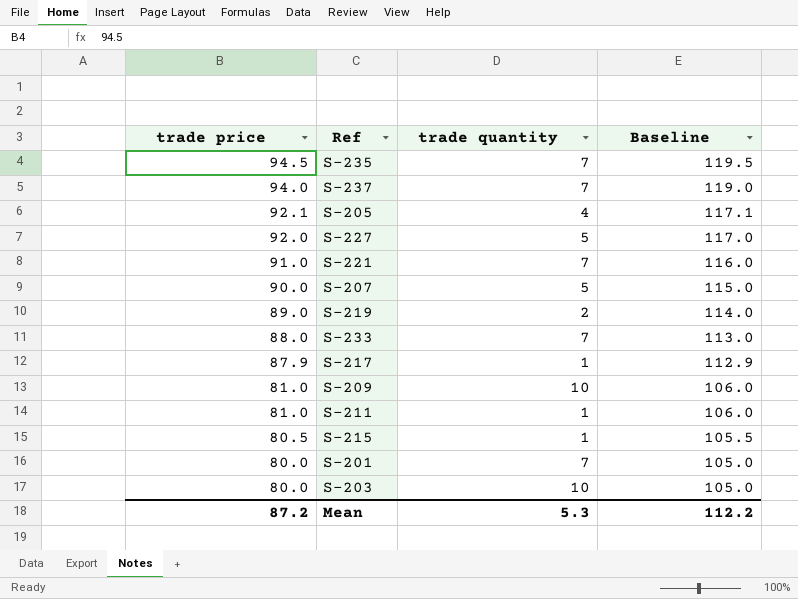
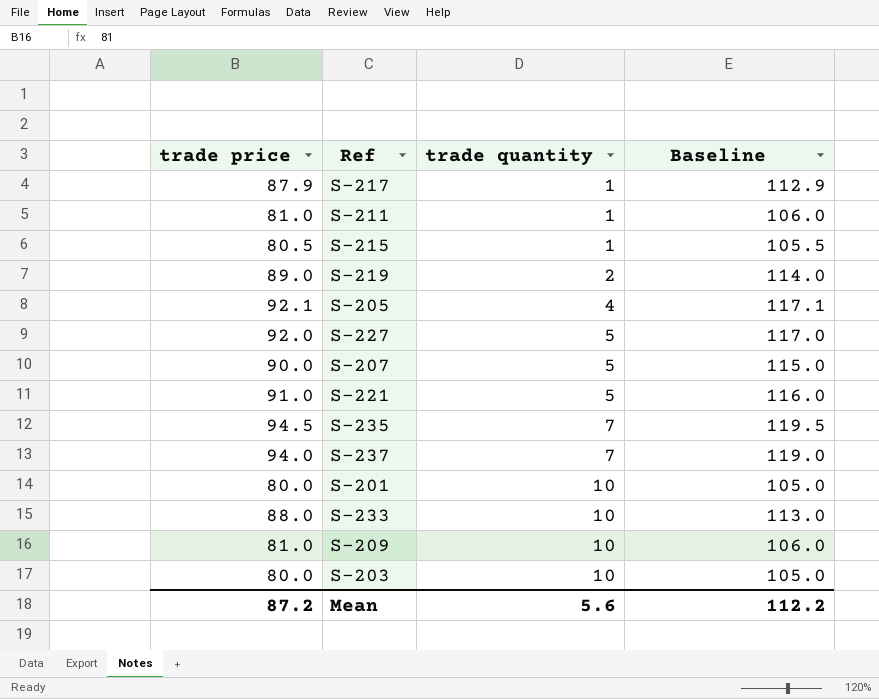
row order: trade price descending -> trade quantity ascending
S-221 | trade quantity: 7 -> 5
S-201 | trade quantity: 7 -> 10
S-233 | trade quantity: 7 -> 10
Mean | trade quantity: 5.3 -> 5.6

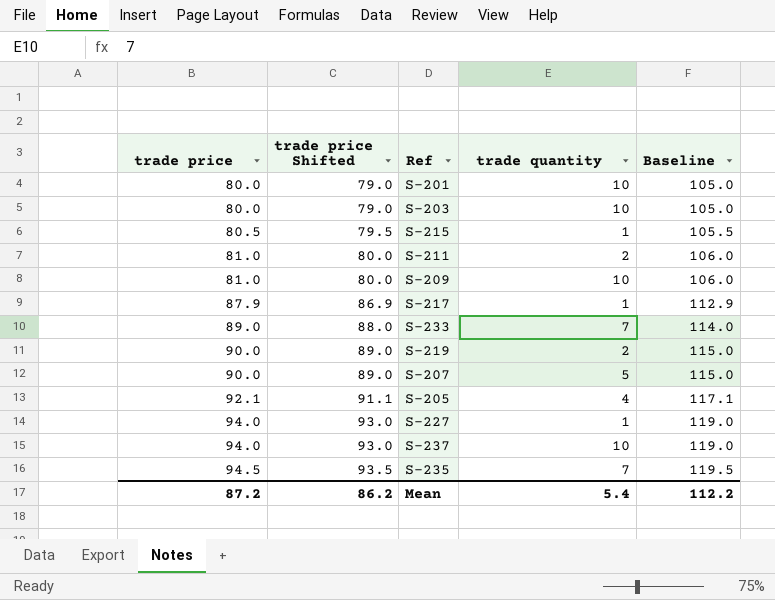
row order: trade quantity ascending -> trade price ascending
column trade price Shifted | formula: none -> [trade price] - 1
row S-221: 91.0 | 5 | 116.0 -> none
S-211 | trade quantity: 1 -> 2
S-233 | trade price: 88.0 -> 89.0
S-233 | trade quantity: 10 -> 7
S-233 | Baseline: 113.0 -> 114.0
S-219 | trade price: 89.0 -> 90.0
S-219 | Baseline: 114.0 -> 115.0
S-227 | trade price: 92.0 -> 94.0
S-227 | trade quantity: 5 -> 1
S-227 | Baseline: 117.0 -> 119.0
S-237 | trade quantity: 7 -> 10
Mean | trade quantity: 5.6 -> 5.4

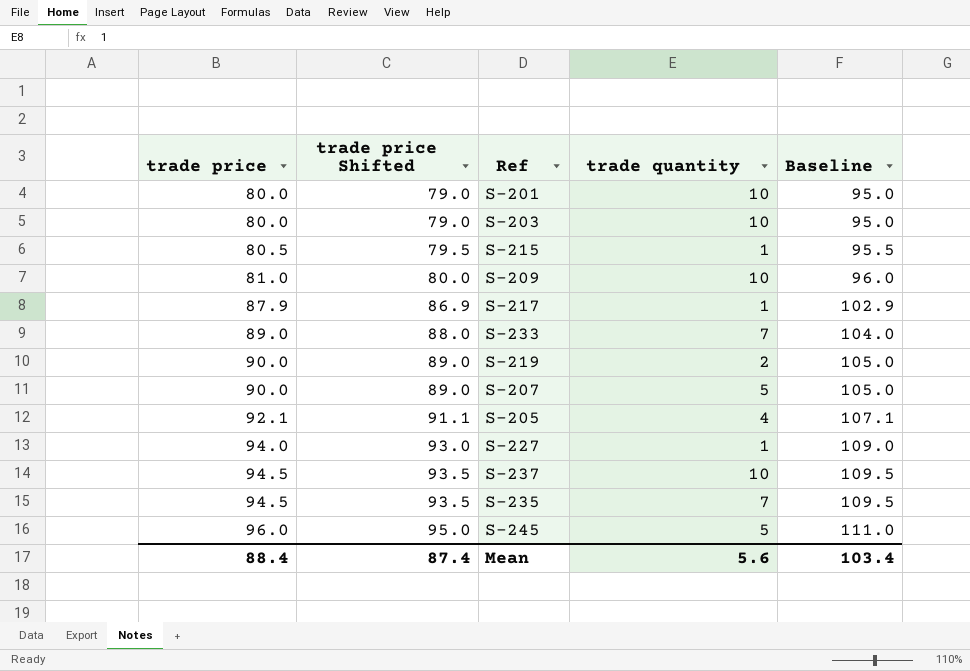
column Baseline | formula: [trade price] + 25 -> [trade price] + 15
row S-211: 81.0 | 80.0 | 2 | 106.0 -> none
S-237 | trade price: 94.0 -> 94.5
S-237 | trade price Shifted: 93.0 -> 93.5
row S-245: none -> 96.0 | 95.0 | 5 | 111.0
Mean | trade price: 87.2 -> 88.4
Mean | trade price Shifted: 86.2 -> 87.4
Mean | trade quantity: 5.4 -> 5.6
Mean | Baseline: 112.2 -> 103.4

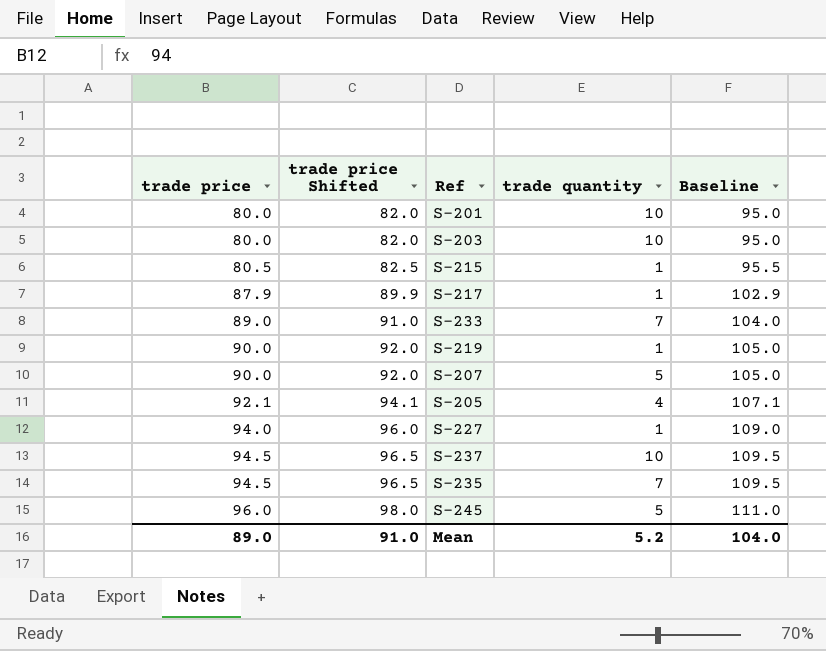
column trade price Shifted | formula: [trade price] - 1 -> [trade price] + 2
row S-209: 81.0 | 80.0 | 10 | 96.0 -> none
S-219 | trade quantity: 2 -> 1
Mean | trade price: 88.4 -> 89.0
Mean | trade price Shifted: 87.4 -> 91.0
Mean | trade quantity: 5.6 -> 5.2
Mean | Baseline: 103.4 -> 104.0

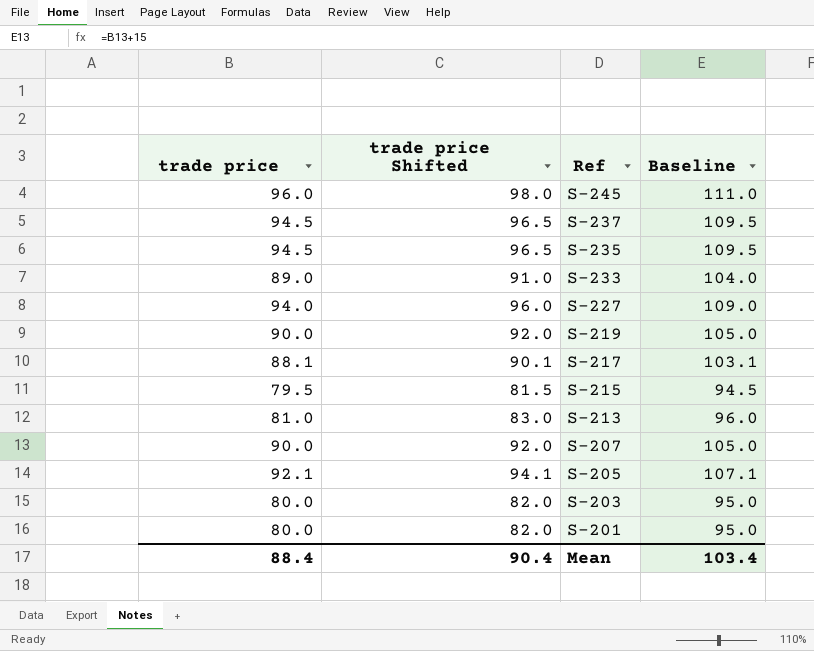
row order: trade price ascending -> Ref descending
column trade quantity | position: 4 -> none
S-217 | trade price: 87.9 -> 88.1
S-217 | trade price Shifted: 89.9 -> 90.1
S-217 | Baseline: 102.9 -> 103.1
S-215 | trade price: 80.5 -> 79.5
S-215 | trade price Shifted: 82.5 -> 81.5
S-215 | Baseline: 95.5 -> 94.5
row S-213: none -> 81.0 | 83.0 | 96.0
Mean | trade price: 89.0 -> 88.4
Mean | trade price Shifted: 91.0 -> 90.4
Mean | Baseline: 104.0 -> 103.4

